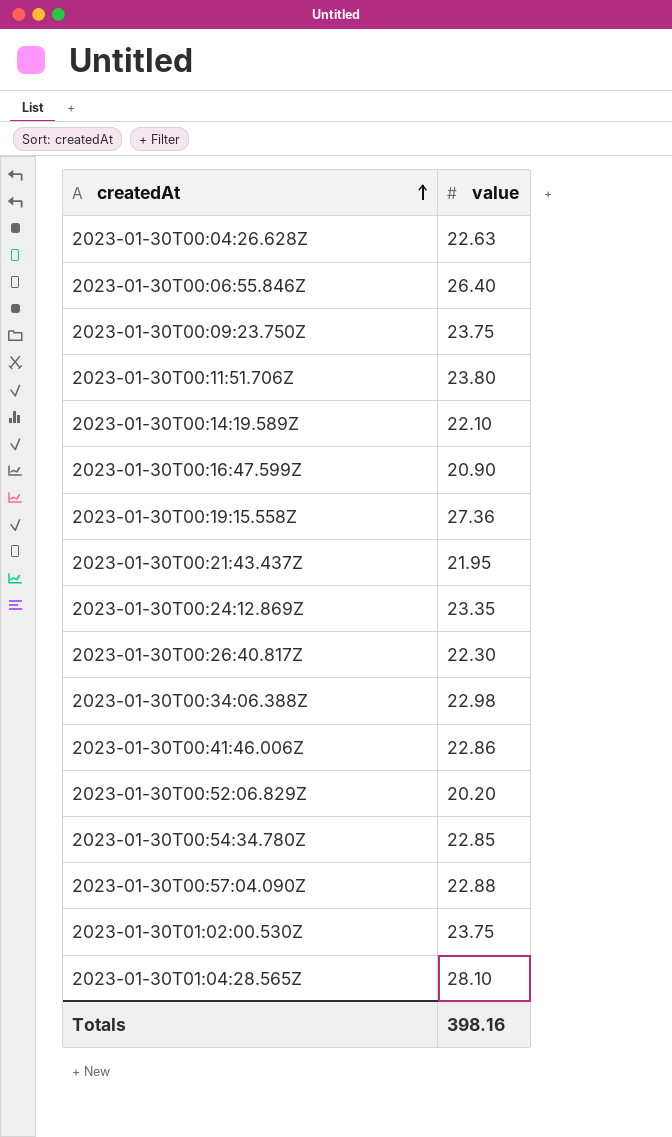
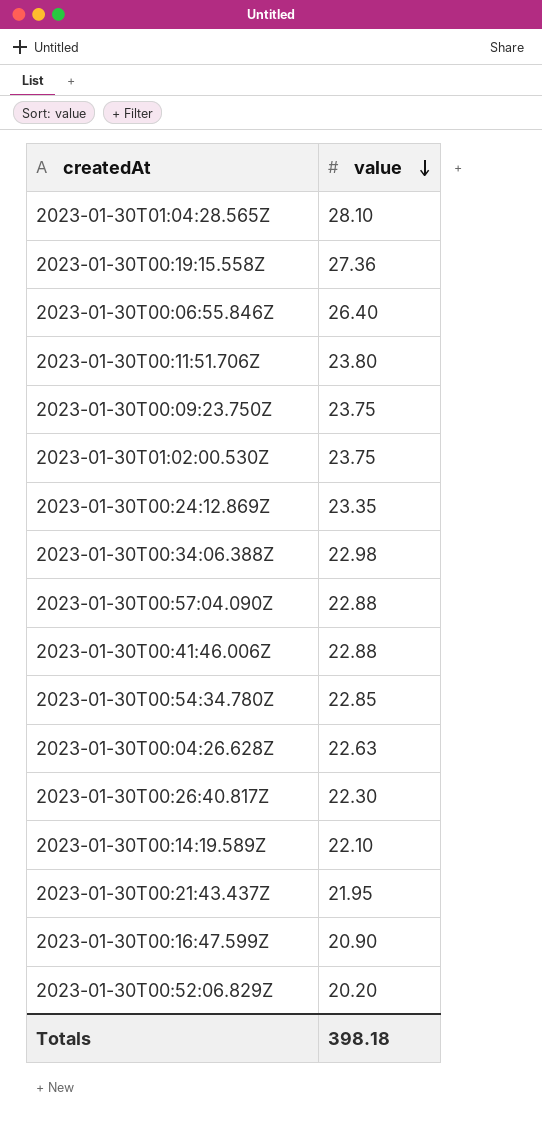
row order: createdAt ascending -> value descending
2023-01-30T00:41:46.006Z | value: 22.86 -> 22.88
Totals | value: 398.16 -> 398.18

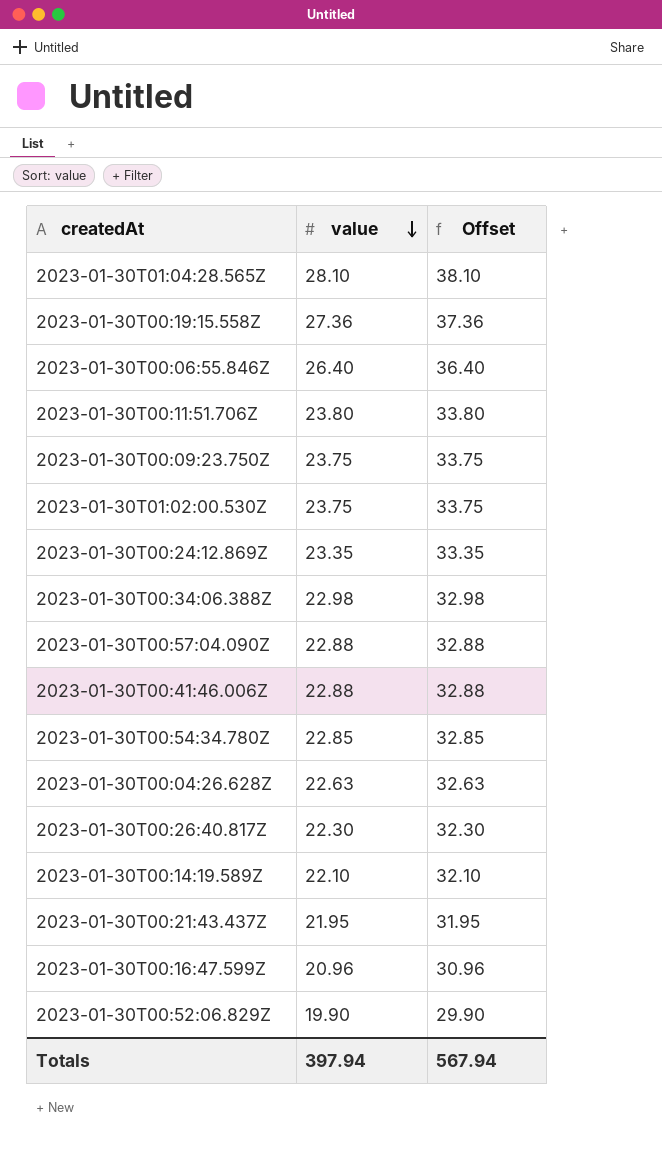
column Offset | formula: none -> [value] + 10
2023-01-30T00:16:47.599Z | value: 20.90 -> 20.96
2023-01-30T00:52:06.829Z | value: 20.20 -> 19.90
Totals | value: 398.18 -> 397.94

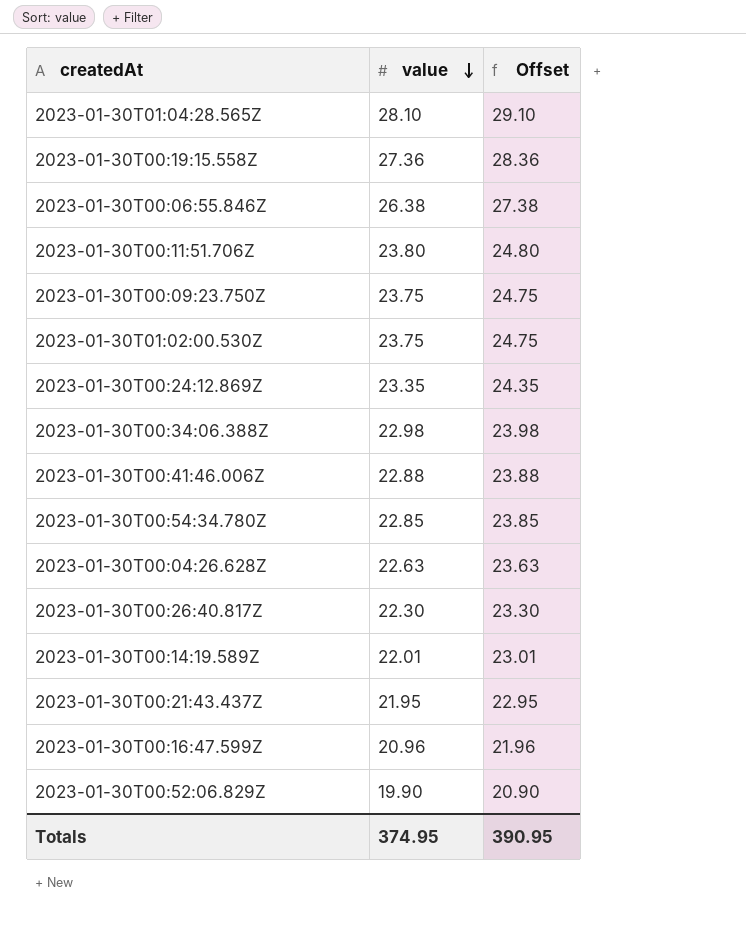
column Offset | formula: [value] + 10 -> [value] + 1
row 2023-01-30T00:57:04.090Z: 22.88 | 32.88 -> none
2023-01-30T00:06:55.846Z | value: 26.40 -> 26.38
2023-01-30T00:14:19.589Z | value: 22.10 -> 22.01
Totals | value: 397.94 -> 374.95
Totals | Offset: 567.94 -> 390.95

